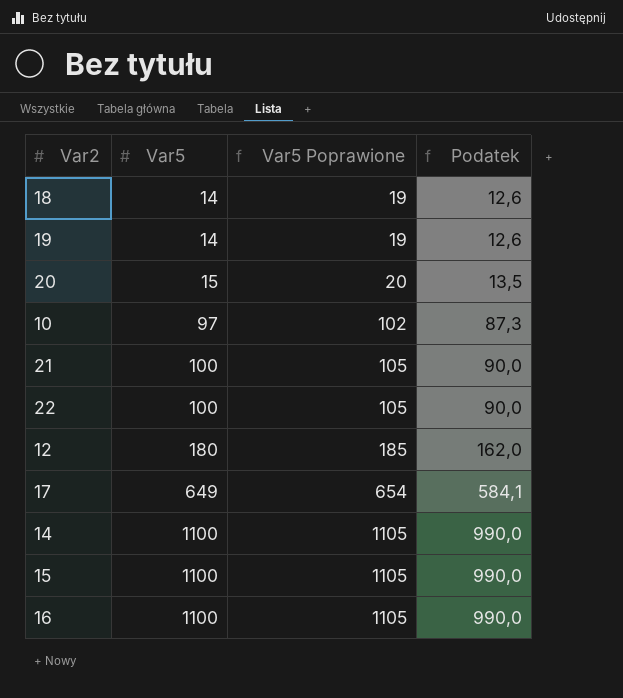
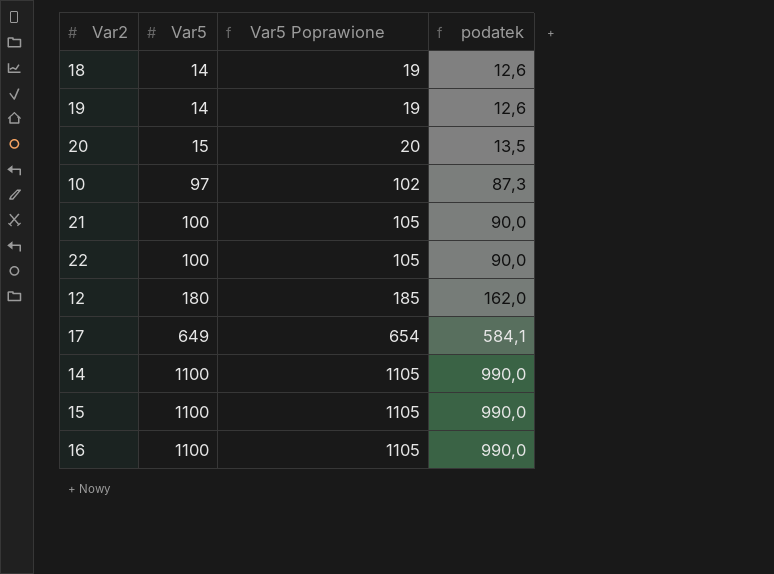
column name: Podatek -> podatek

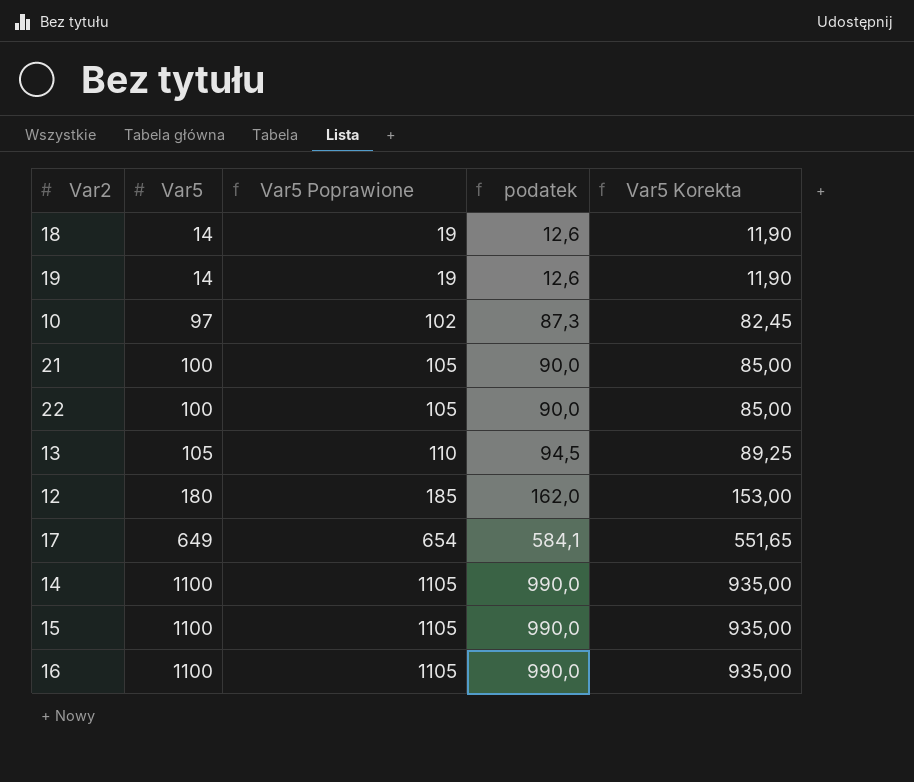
column Var5 Korekta | formula: none -> [Var5] * 0,85
row 20: 15 | 20 | 13,5 -> none
row 13: none -> 105 | 110 | 94,5 | 89,25

